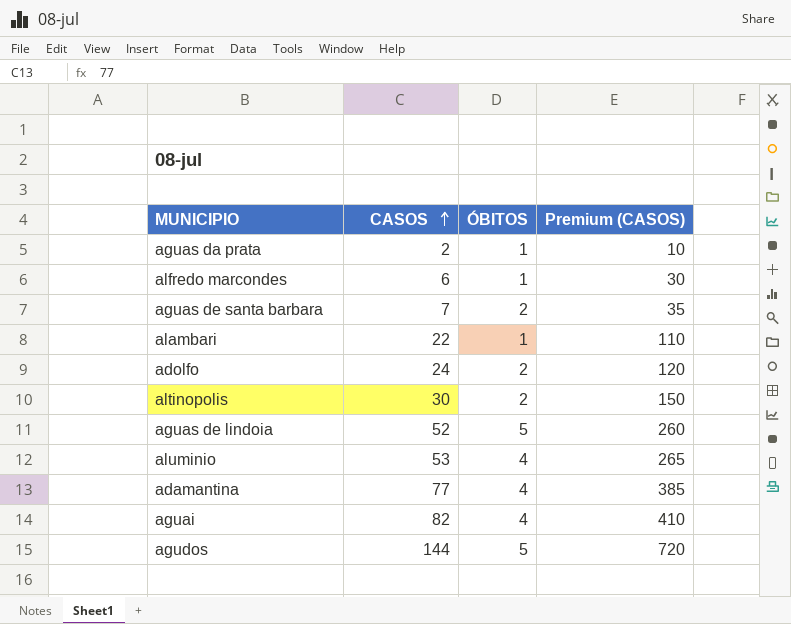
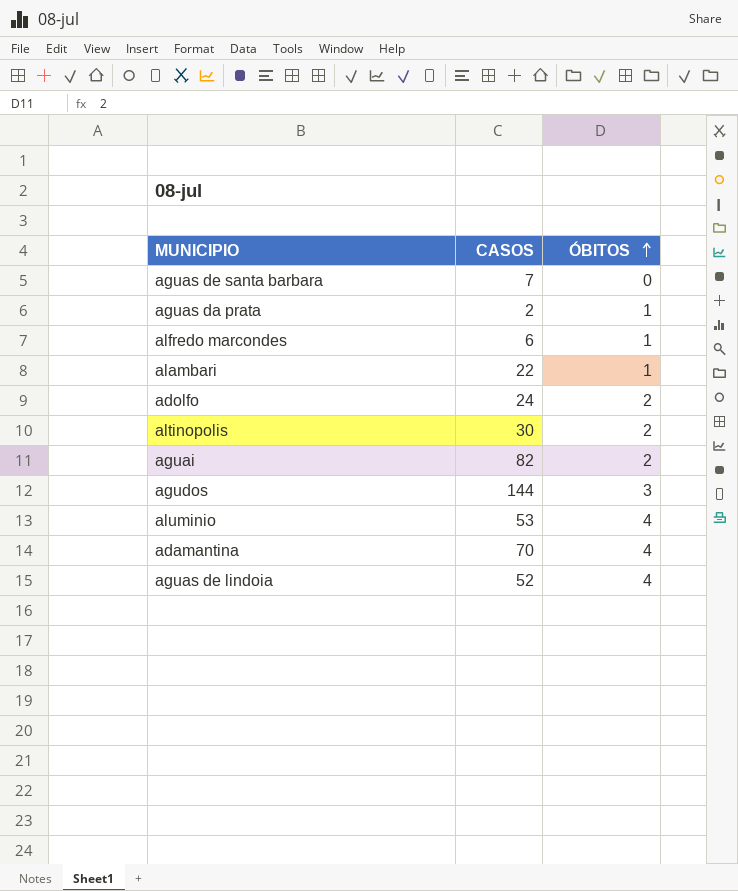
row order: CASOS ascending -> ÓBITOS ascending
column Premium (CASOS) | formula: [CASOS] * 5 -> none
aguas de santa barbara | ÓBITOS: 2 -> 0
aguai | ÓBITOS: 4 -> 2
agudos | ÓBITOS: 5 -> 3
adamantina | CASOS: 77 -> 70
aguas de lindoia | ÓBITOS: 5 -> 4

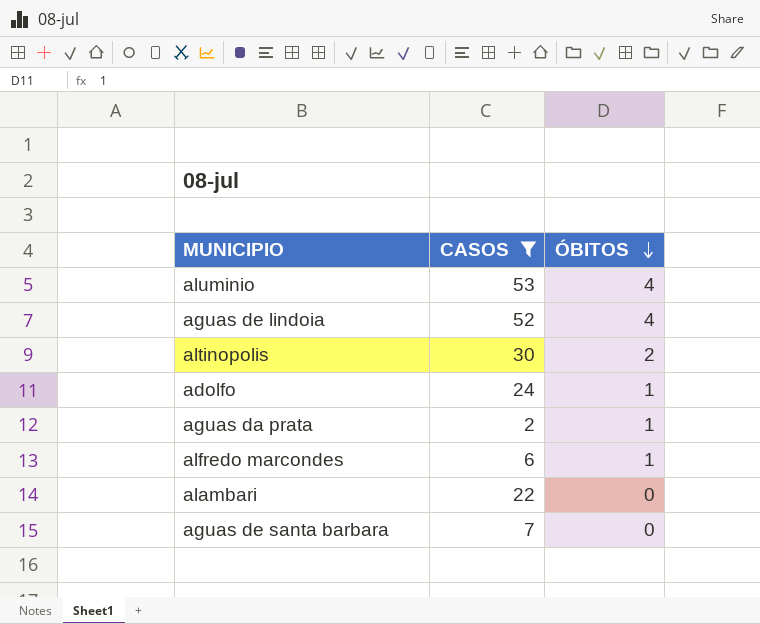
filter: none -> CASOS <= 53
row order: ÓBITOS ascending -> ÓBITOS descending
adolfo | ÓBITOS: 2 -> 1
alambari | ÓBITOS: 1 -> 0

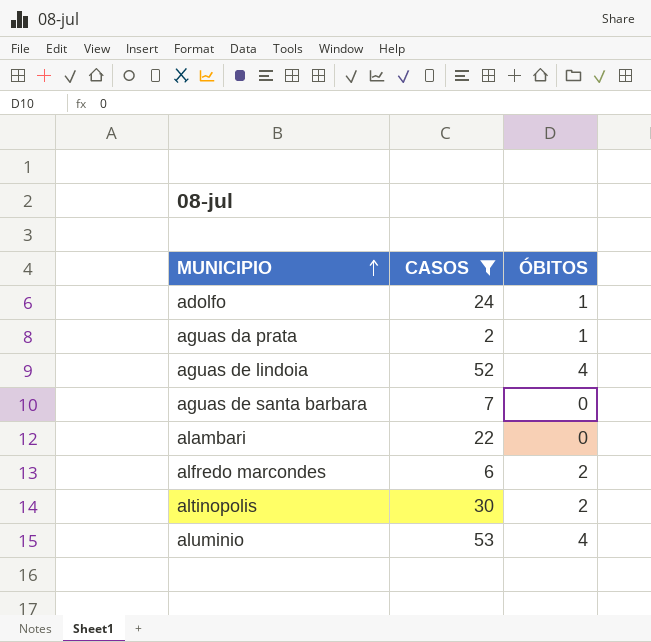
row order: ÓBITOS descending -> MUNICIPIO ascending
alfredo marcondes | ÓBITOS: 1 -> 2

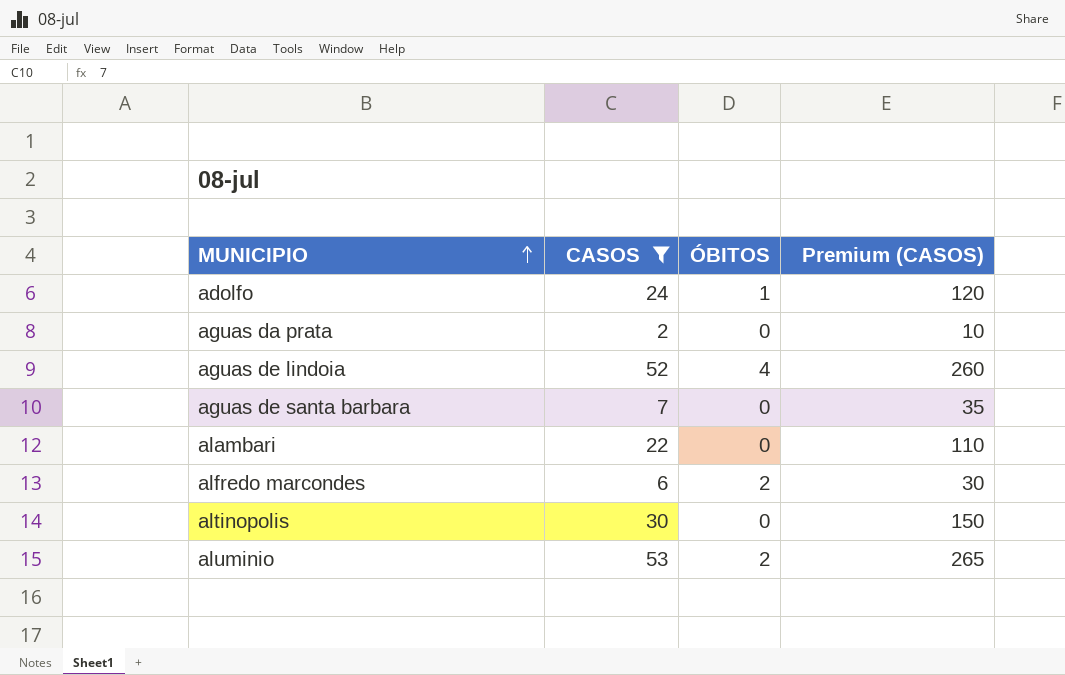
column Premium (CASOS) | formula: none -> [CASOS] * 5
aguas da prata | ÓBITOS: 1 -> 0
altinopolis | ÓBITOS: 2 -> 0
aluminio | ÓBITOS: 4 -> 2

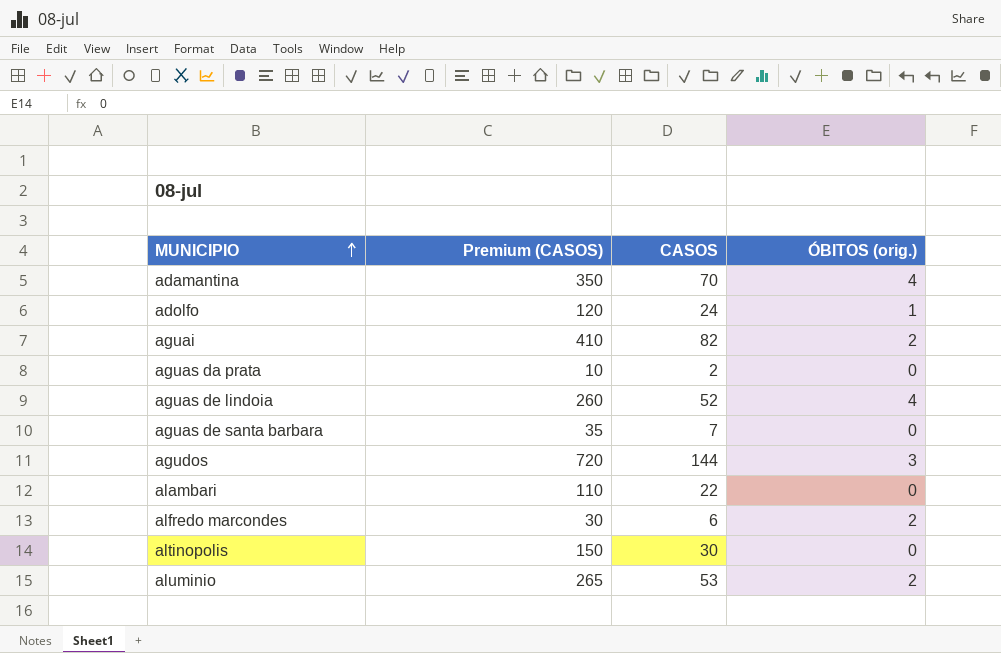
filter: CASOS <= 53 -> none
column Premium (CASOS) | position: 4 -> 2
column name: ÓBITOS -> ÓBITOS (orig.)

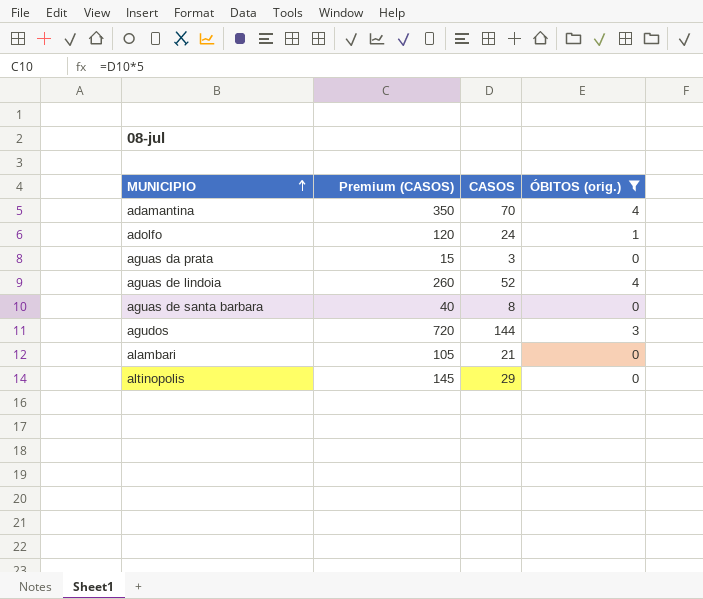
filter: none -> ÓBITOS (orig.) != 2
aguas da prata | Premium (CASOS): 10 -> 15
aguas da prata | CASOS: 2 -> 3
aguas de santa barbara | Premium (CASOS): 35 -> 40
aguas de santa barbara | CASOS: 7 -> 8
alambari | Premium (CASOS): 110 -> 105
alambari | CASOS: 22 -> 21
altinopolis | Premium (CASOS): 150 -> 145
altinopolis | CASOS: 30 -> 29

